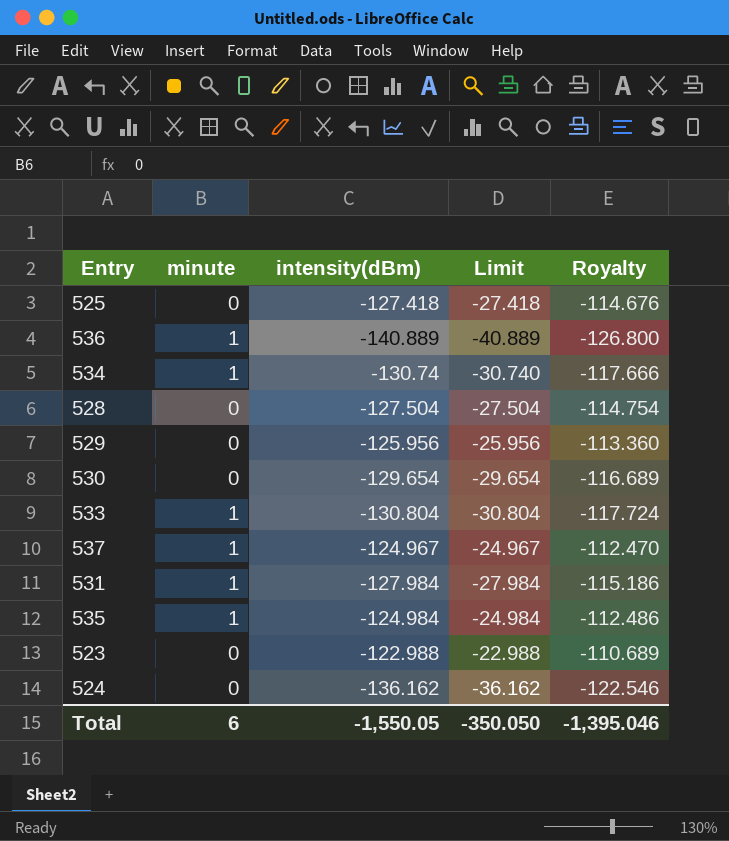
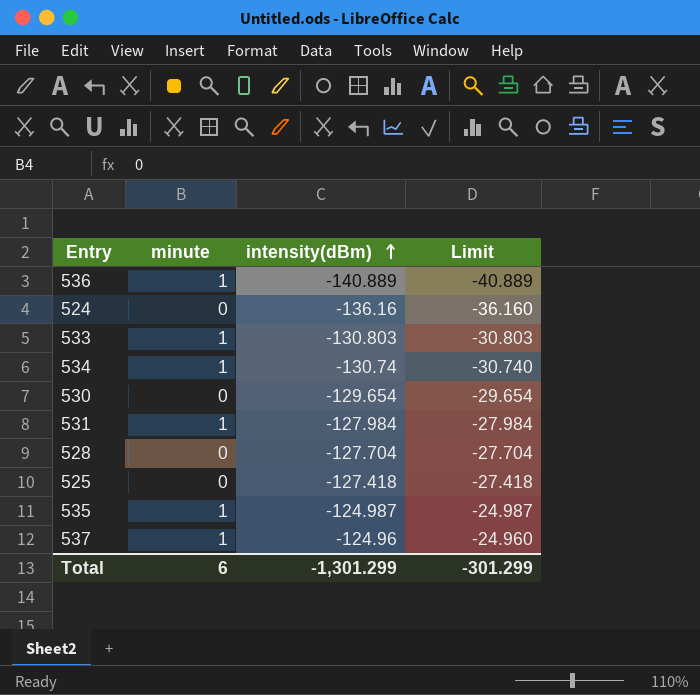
row order: none -> intensity(dBm) ascending
column Royalty | formula: [intensity(dBm)] * 0.9 -> none
row 529: 0 | -125.956 | -25.956 | -113.360 -> none
row 523: 0 | -122.988 | -22.988 | -110.689 -> none
524 | intensity(dBm): -136.162 -> -136.16
524 | Limit: -36.162 -> -36.160
533 | intensity(dBm): -130.804 -> -130.803
533 | Limit: -30.804 -> -30.803
528 | intensity(dBm): -127.504 -> -127.704
528 | Limit: -27.504 -> -27.704
535 | intensity(dBm): -124.984 -> -124.987
535 | Limit: -24.984 -> -24.987
537 | intensity(dBm): -124.967 -> -124.96
537 | Limit: -24.967 -> -24.960
Total | intensity(dBm): -1,550.05 -> -1,301.299
Total | Limit: -350.050 -> -301.299

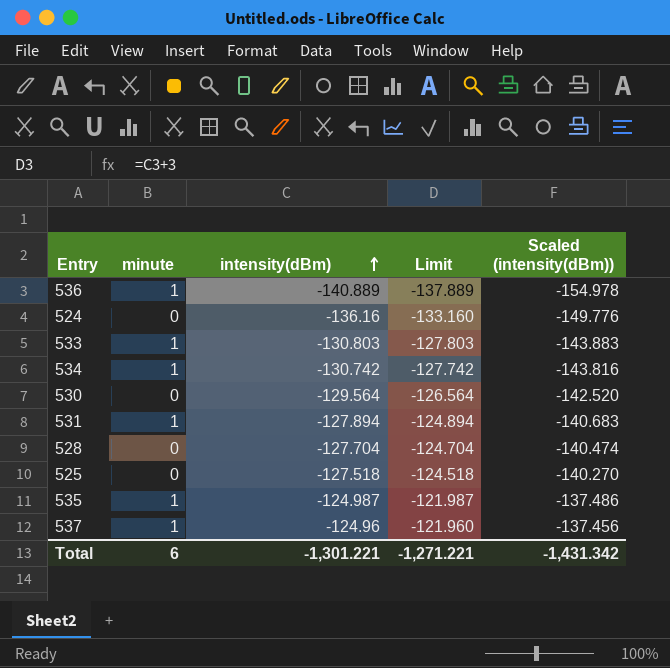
column Limit | formula: [intensity(dBm)] + 100 -> [intensity(dBm)] + 3
column Scaled (intensity(dBm)) | formula: none -> [intensity(dBm)] * 1.1
534 | intensity(dBm): -130.74 -> -130.742
530 | intensity(dBm): -129.654 -> -129.564
531 | intensity(dBm): -127.984 -> -127.894
525 | intensity(dBm): -127.418 -> -127.518
Total | intensity(dBm): -1,301.299 -> -1,301.221
Total | Limit: -301.299 -> -1,271.221

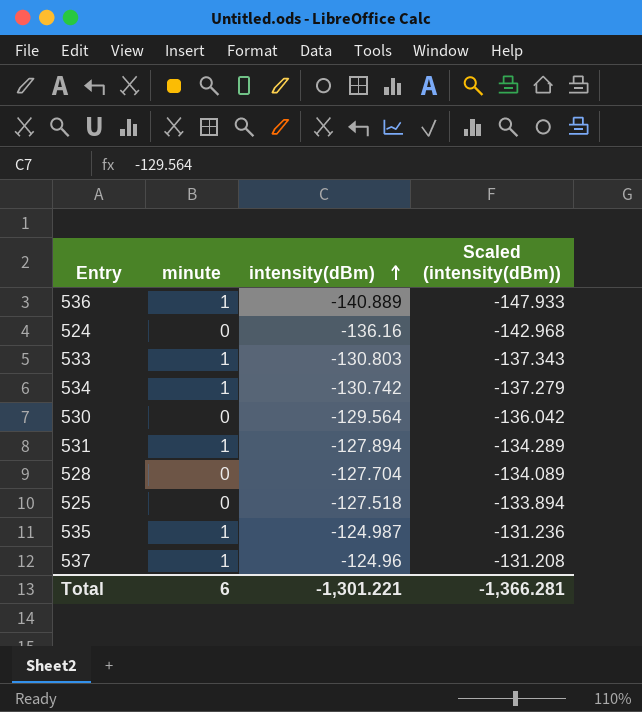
column Limit | formula: [intensity(dBm)] + 3 -> none
column Scaled (intensity(dBm)) | formula: [intensity(dBm)] * 1.1 -> [intensity(dBm)] * 1.05
Total | Scaled (intensity(dBm)): -1,431.342 -> -1,366.281

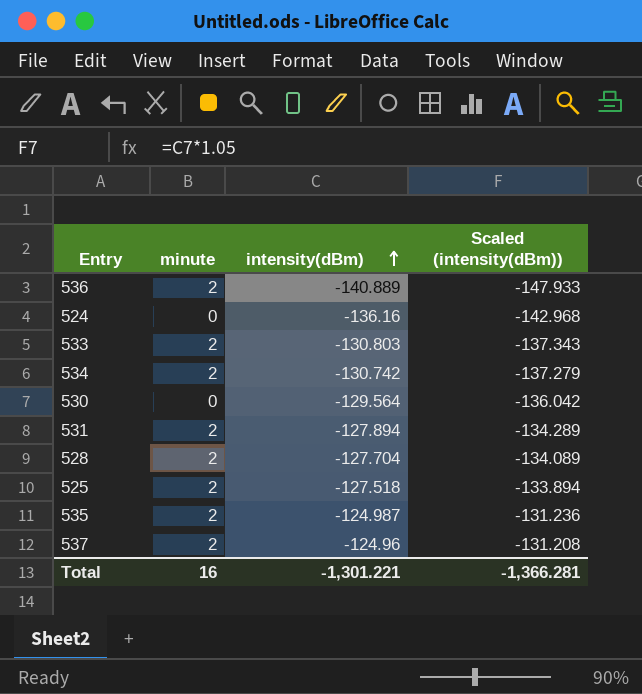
536 | minute: 1 -> 2
533 | minute: 1 -> 2
534 | minute: 1 -> 2
531 | minute: 1 -> 2
528 | minute: 0 -> 2
525 | minute: 0 -> 2
535 | minute: 1 -> 2
537 | minute: 1 -> 2
Total | minute: 6 -> 16

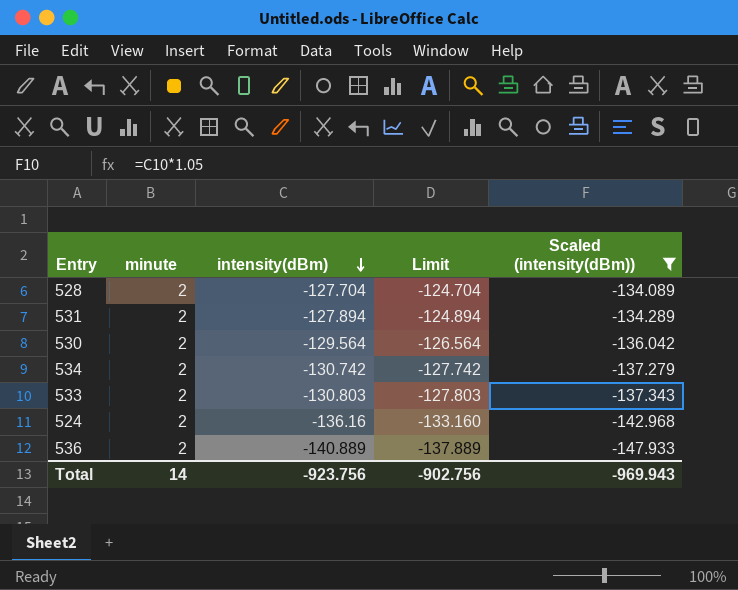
filter: none -> Scaled (intensity(dBm)) <= -134.089
row order: intensity(dBm) ascending -> intensity(dBm) descending
column Limit | formula: none -> [intensity(dBm)] + 3
530 | minute: 0 -> 2
524 | minute: 0 -> 2
Total | minute: 16 -> 14
Total | intensity(dBm): -1,301.221 -> -923.756
Total | Scaled (intensity(dBm)): -1,366.281 -> -969.943

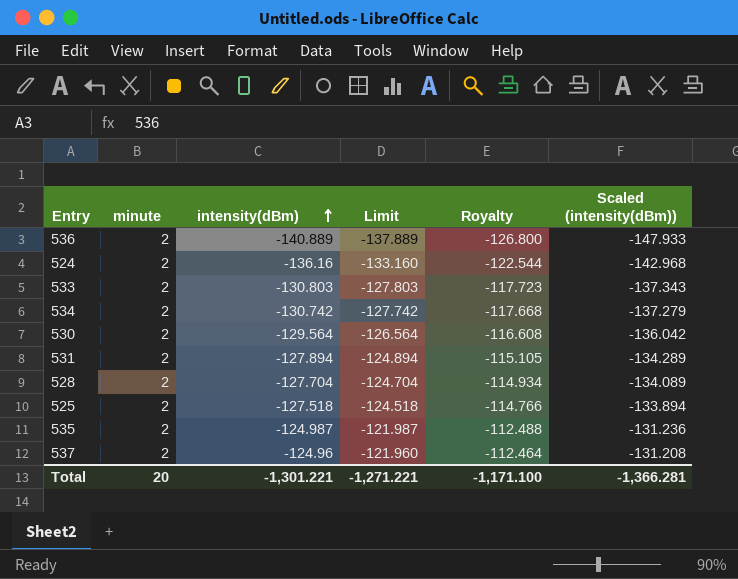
filter: Scaled (intensity(dBm)) <= -134.089 -> none
row order: intensity(dBm) descending -> intensity(dBm) ascending
column Royalty | formula: none -> [intensity(dBm)] * 0.9
Total | minute: 14 -> 20
Total | intensity(dBm): -923.756 -> -1,301.221
Total | Limit: -902.756 -> -1,271.221
Total | Scaled (intensity(dBm)): -969.943 -> -1,366.281

